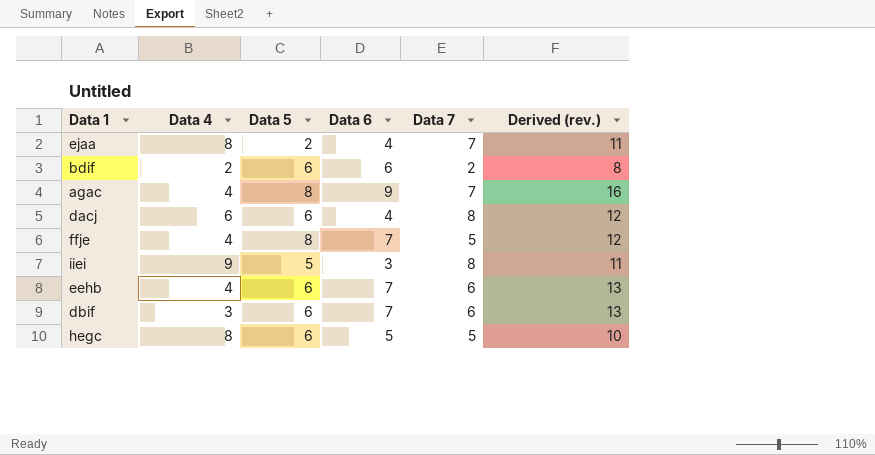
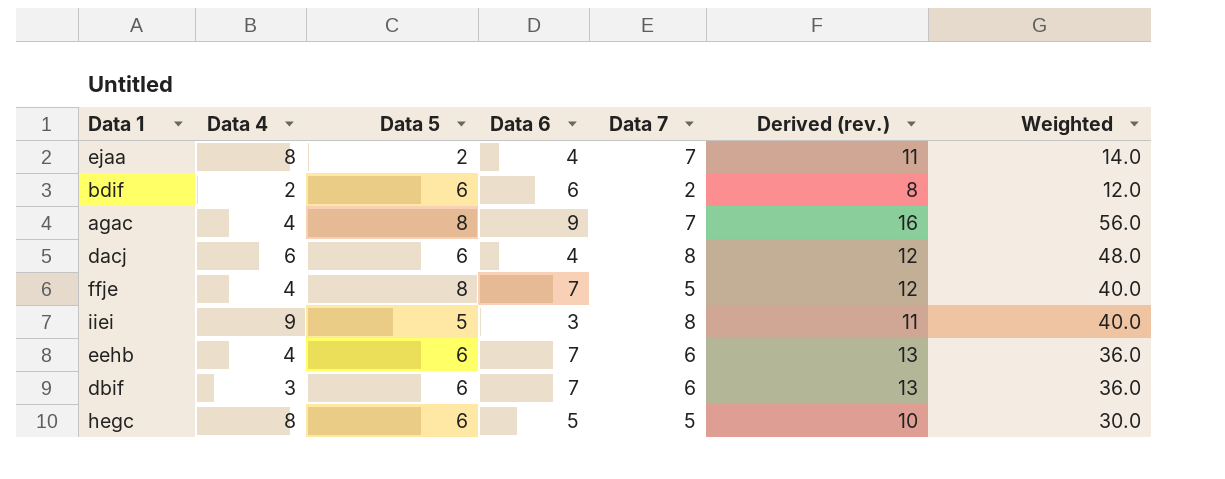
column Weighted | formula: none -> [Data 5] * [Data 7]

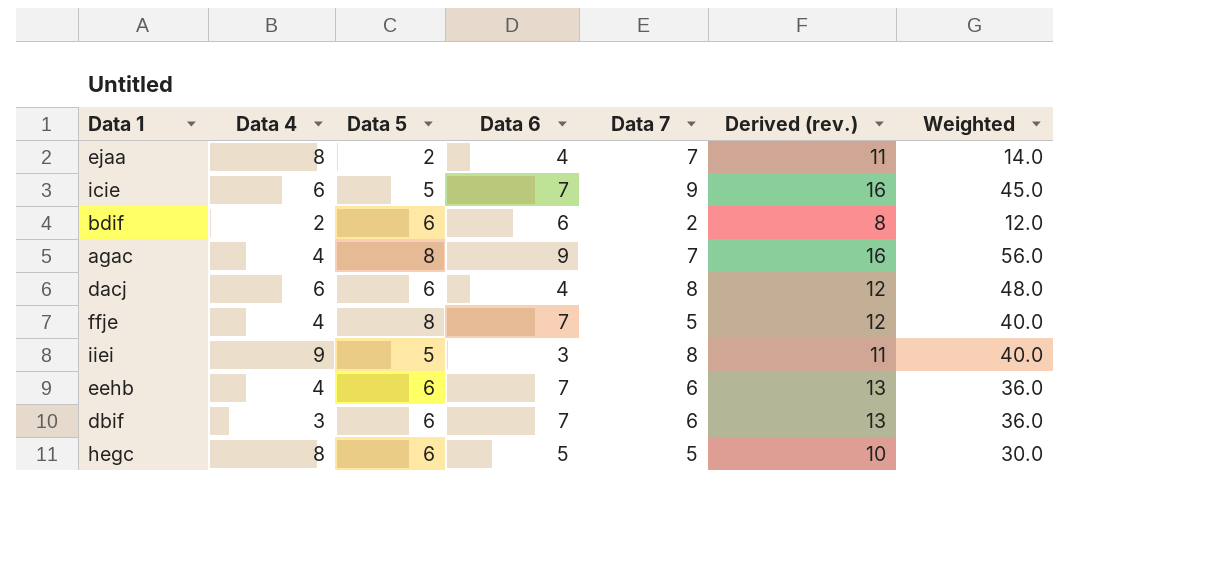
row icie: none -> 6 | 5 | 7 | 9 | 16 | 45.0

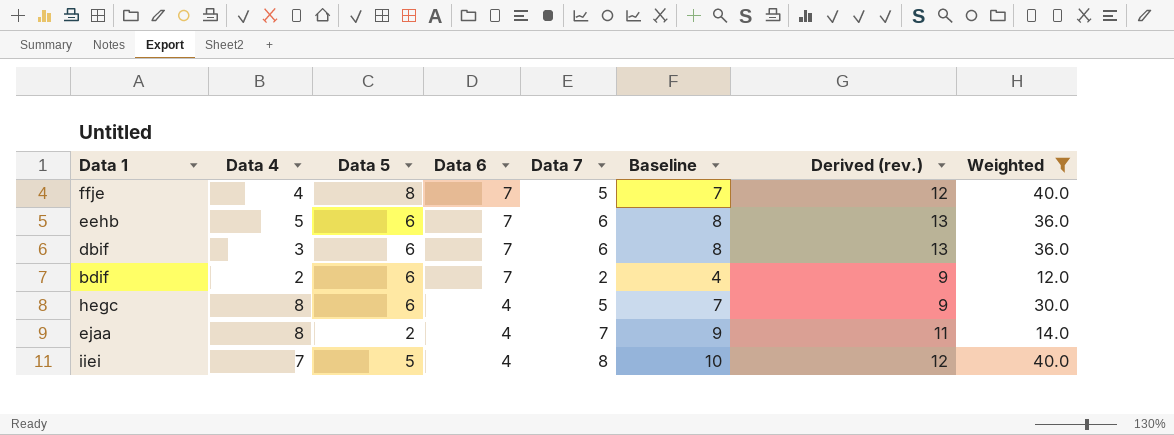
filter: none -> Weighted <= 40.0
row order: none -> Data 6 descending
column Baseline | formula: none -> [Data 7] + 2
eehb | Data 4: 4 -> 5
bdif | Data 6: 6 -> 7
bdif | Derived (rev.): 8 -> 9
hegc | Data 6: 5 -> 4
hegc | Derived (rev.): 10 -> 9
iiei | Data 4: 9 -> 7
iiei | Data 6: 3 -> 4
iiei | Derived (rev.): 11 -> 12

